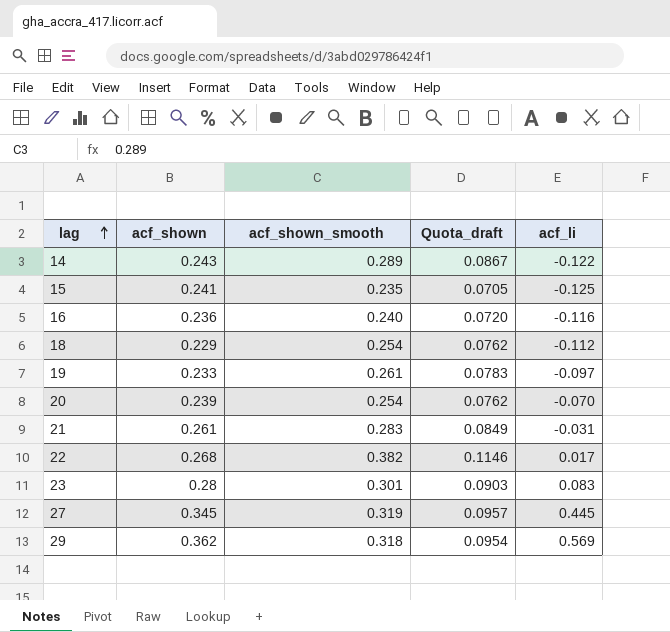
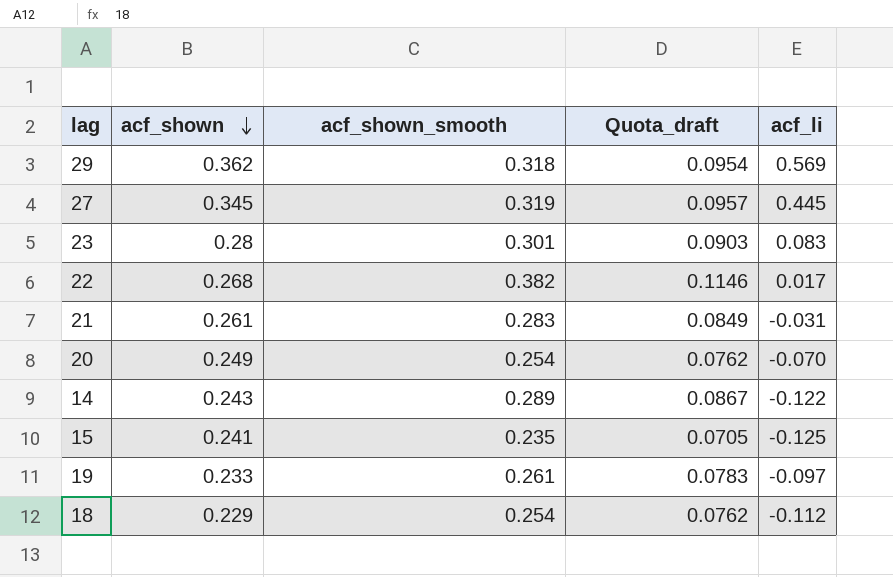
row order: lag ascending -> acf_shown descending
row 16: 0.236 | 0.240 | 0.0720 | -0.116 -> none
20 | acf_shown: 0.239 -> 0.249

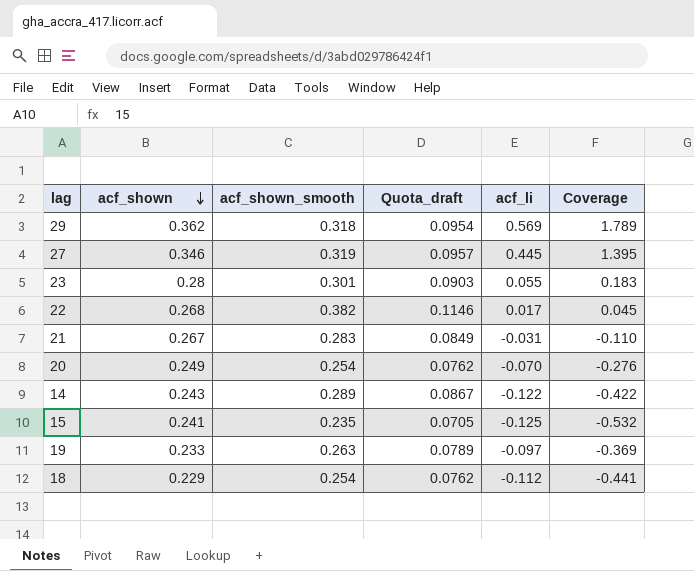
column Coverage | formula: none -> [acf_li] / [acf_shown_smooth]
27 | acf_shown: 0.345 -> 0.346
23 | acf_li: 0.083 -> 0.055
21 | acf_shown: 0.261 -> 0.267
19 | acf_shown_smooth: 0.261 -> 0.263
19 | Quota_draft: 0.0783 -> 0.0789

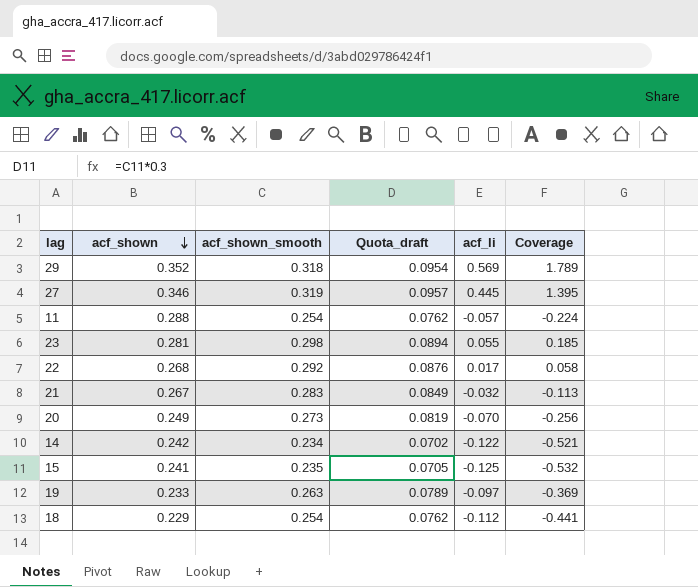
29 | acf_shown: 0.362 -> 0.352
row 11: none -> 0.288 | 0.254 | 0.0762 | -0.057 | -0.224
23 | acf_shown: 0.28 -> 0.281
23 | acf_shown_smooth: 0.301 -> 0.298
23 | Quota_draft: 0.0903 -> 0.0894
23 | Coverage: 0.183 -> 0.185
22 | acf_shown_smooth: 0.382 -> 0.292
22 | Quota_draft: 0.1146 -> 0.0876
22 | Coverage: 0.045 -> 0.058
21 | acf_li: -0.031 -> -0.032
21 | Coverage: -0.110 -> -0.113
20 | acf_shown_smooth: 0.254 -> 0.273
20 | Quota_draft: 0.0762 -> 0.0819
20 | Coverage: -0.276 -> -0.256
14 | acf_shown: 0.243 -> 0.242
14 | acf_shown_smooth: 0.289 -> 0.234
14 | Quota_draft: 0.0867 -> 0.0702
14 | Coverage: -0.422 -> -0.521

